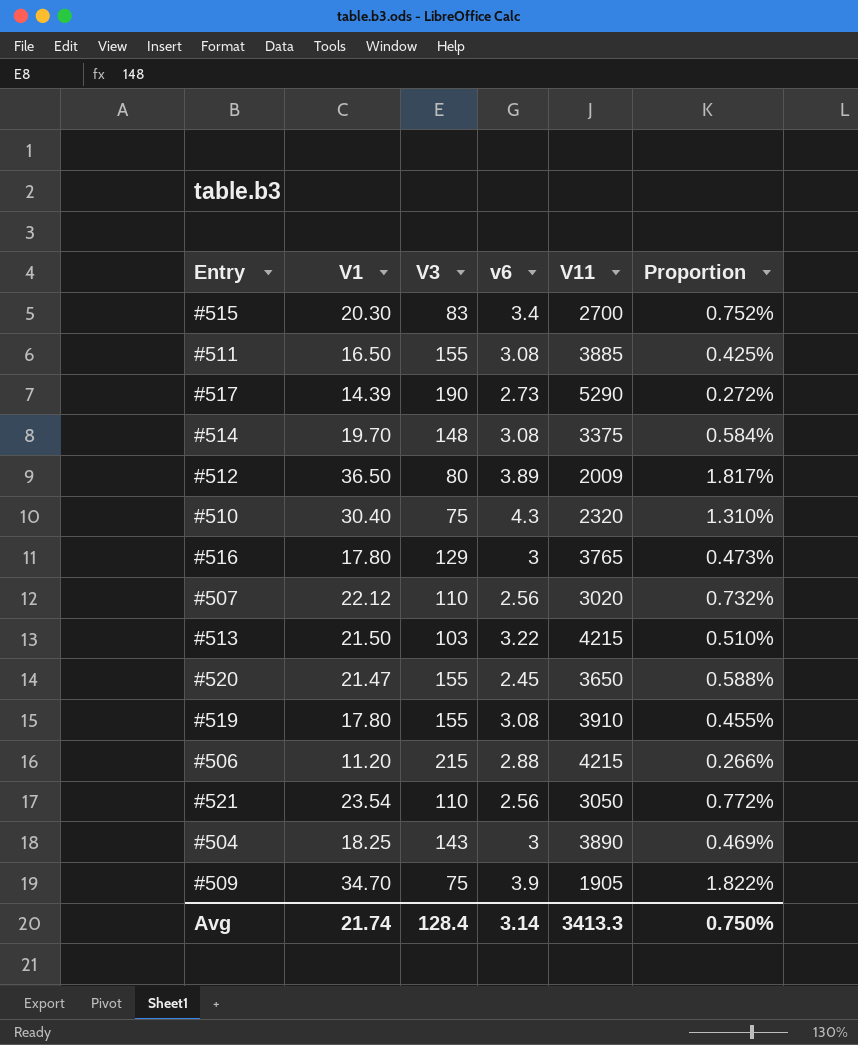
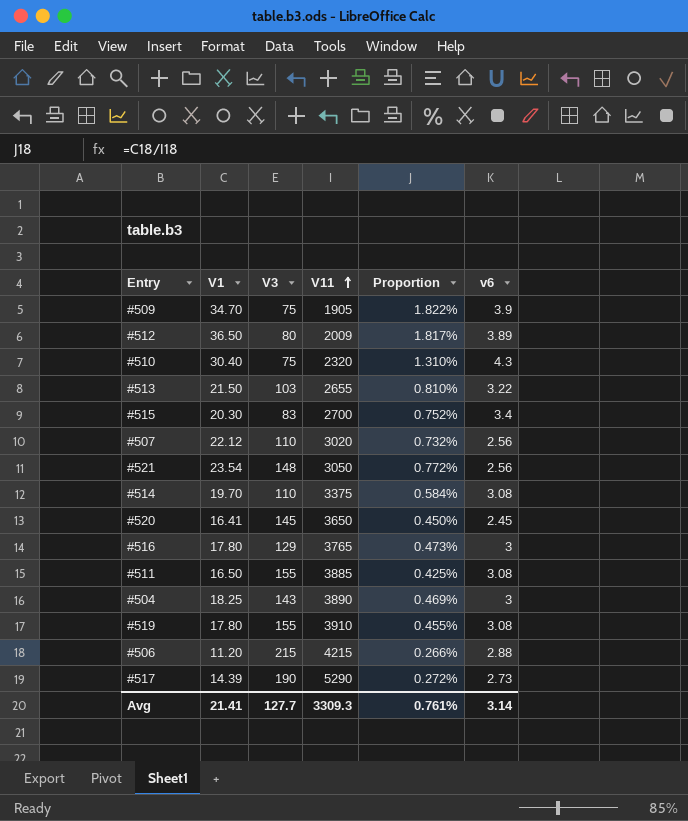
row order: none -> V11 ascending
column v6 | position: 4 -> 6
#513 | V11: 4215 -> 2655
#513 | Proportion: 0.510% -> 0.810%
#521 | V3: 110 -> 148
#514 | V3: 148 -> 110
#520 | V1: 21.47 -> 16.41
#520 | V3: 155 -> 145
#520 | Proportion: 0.588% -> 0.450%
Avg | V1: 21.74 -> 21.41
Avg | V3: 128.4 -> 127.7
Avg | V11: 3413.3 -> 3309.3
Avg | Proportion: 0.750% -> 0.761%

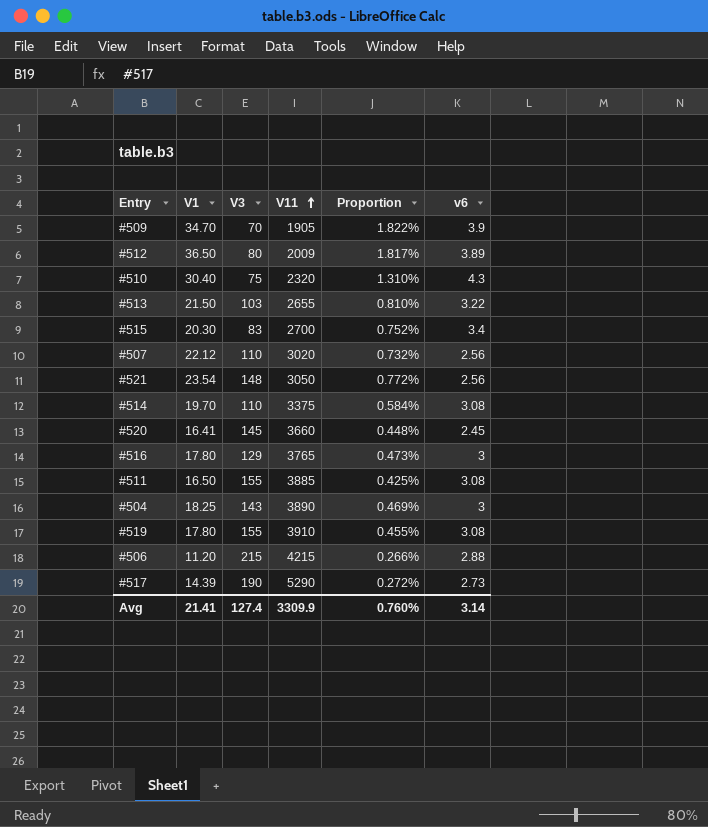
#509 | V3: 75 -> 70
#520 | V11: 3650 -> 3660
#520 | Proportion: 0.450% -> 0.448%
Avg | V3: 127.7 -> 127.4
Avg | V11: 3309.3 -> 3309.9
Avg | Proportion: 0.761% -> 0.760%

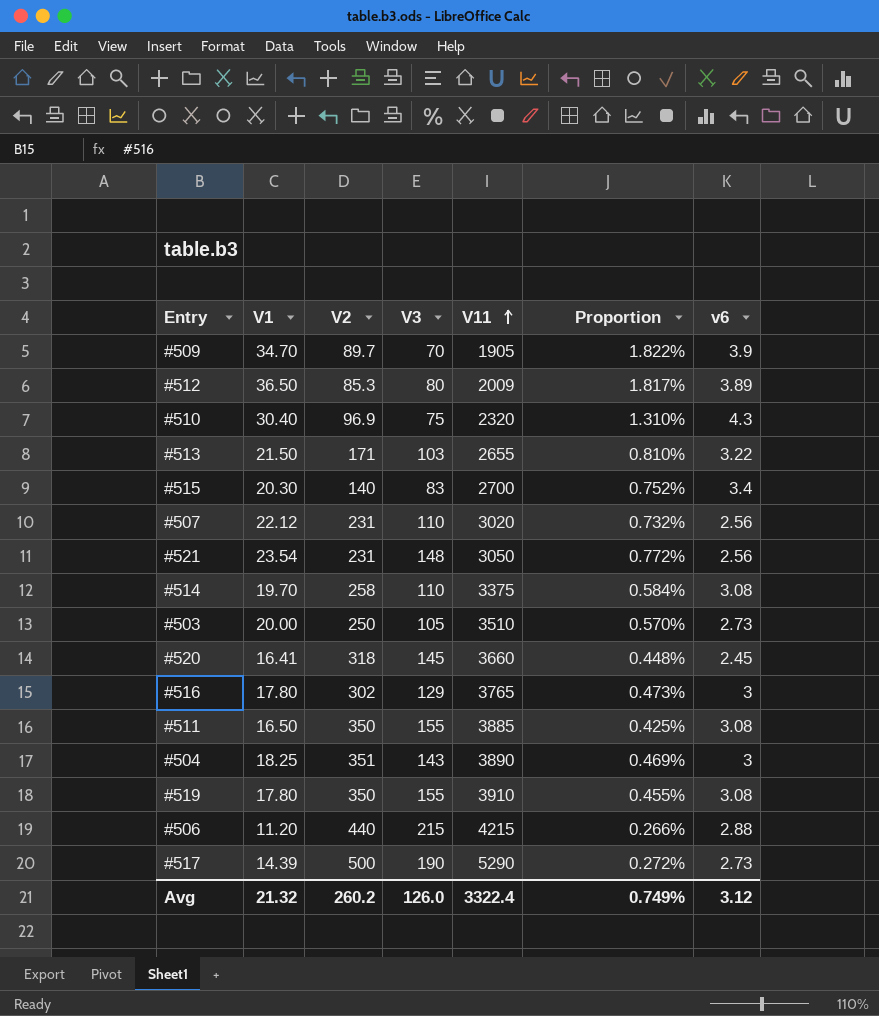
column V2 | position: none -> 3
row #503: none -> 20.00 | 250 | 105 | 3510 | 0.570% | 2.73
Avg | V1: 21.41 -> 21.32
Avg | V3: 127.4 -> 126.0
Avg | V11: 3309.9 -> 3322.4
Avg | Proportion: 0.760% -> 0.749%
Avg | v6: 3.14 -> 3.12

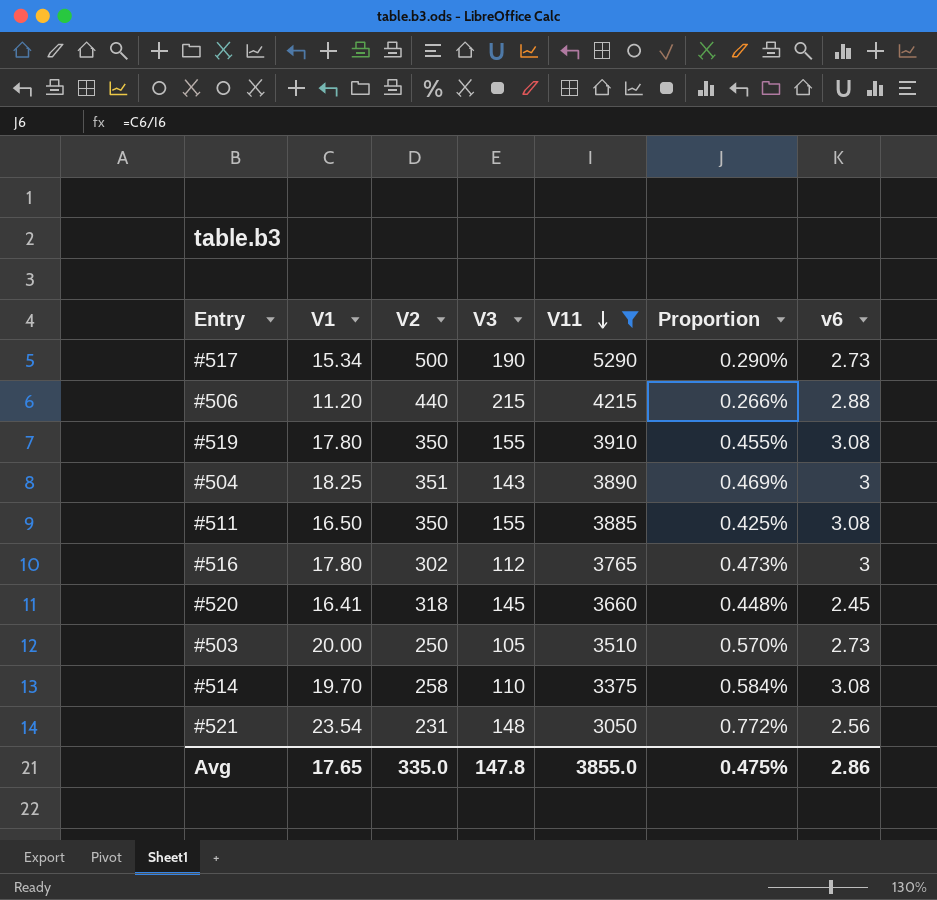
filter: none -> V11 >= 3050
row order: V11 ascending -> V11 descending
#517 | V1: 14.39 -> 15.34
#517 | Proportion: 0.272% -> 0.290%
#516 | V3: 129 -> 112
Avg | V1: 21.32 -> 17.65
Avg | V2: 260.2 -> 335.0
Avg | V3: 126.0 -> 147.8
Avg | V11: 3322.4 -> 3855.0
Avg | Proportion: 0.749% -> 0.475%
Avg | v6: 3.12 -> 2.86

